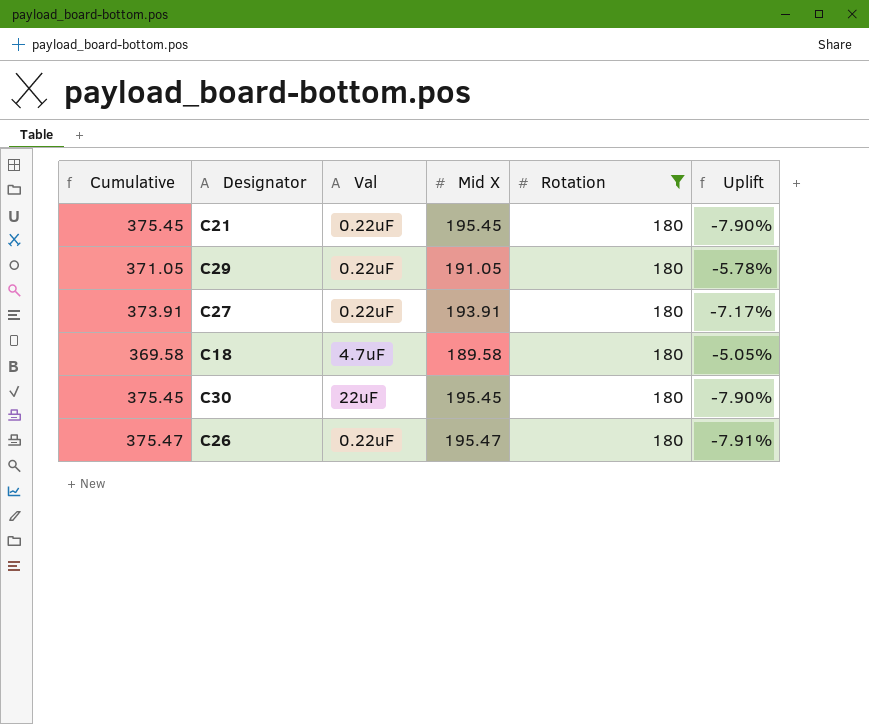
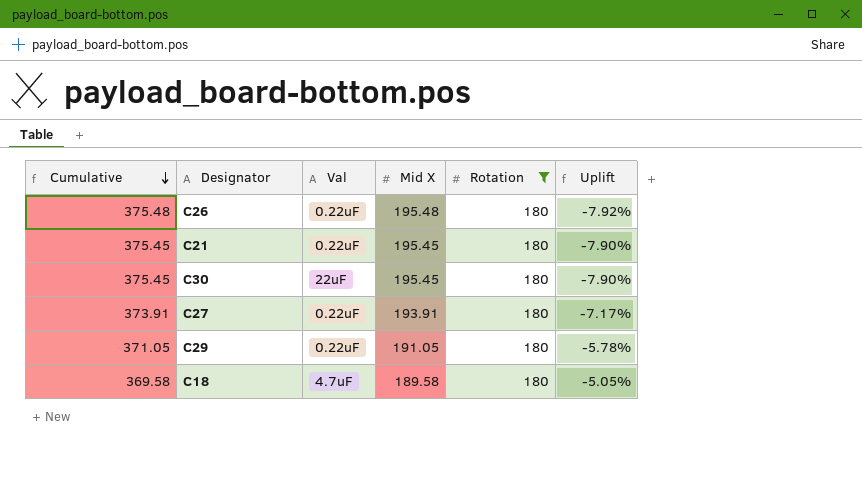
row order: none -> Cumulative descending
C26 | Cumulative: 375.47 -> 375.48
C26 | Mid X: 195.47 -> 195.48
C26 | Uplift: -7.91% -> -7.92%

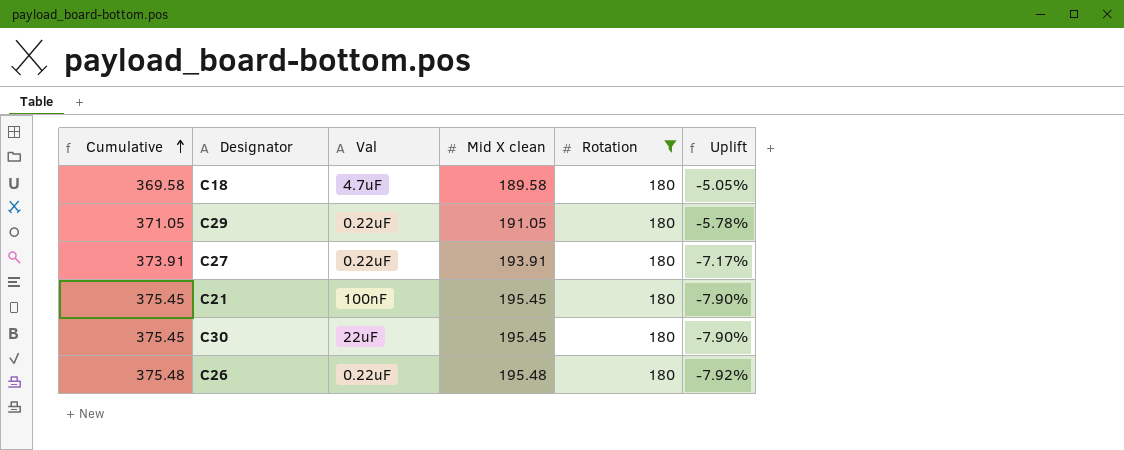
row order: Cumulative descending -> Cumulative ascending
column name: Mid X -> Mid X clean
C21 | Val: 0.22uF -> 100nF

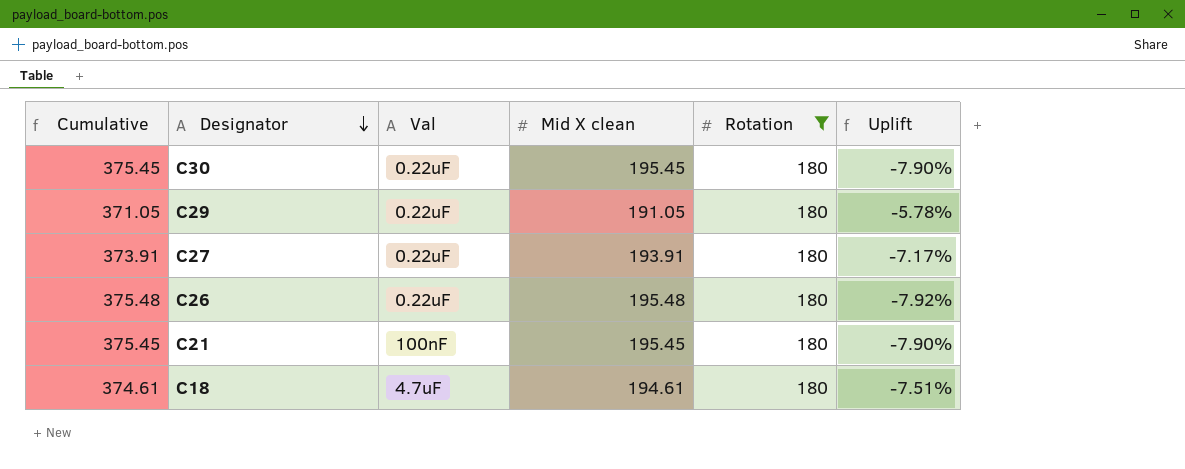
row order: Cumulative ascending -> Designator descending
C30 | Val: 22uF -> 0.22uF
C18 | Cumulative: 369.58 -> 374.61
C18 | Mid X clean: 189.58 -> 194.61
C18 | Uplift: -5.05% -> -7.51%

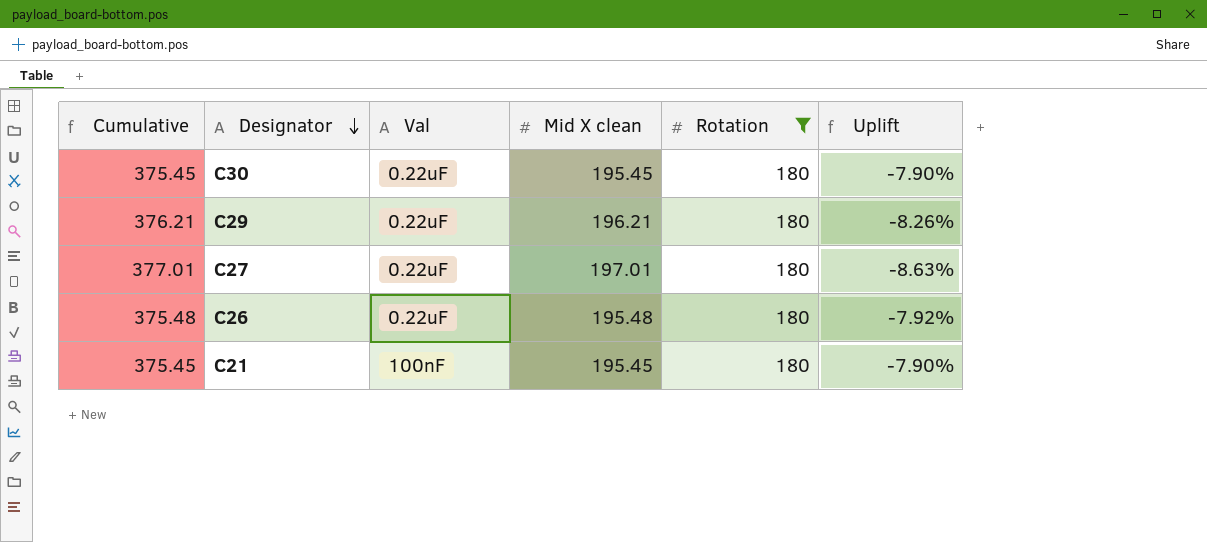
row C18: 374.61 | 4.7uF | 194.61 | 180 | -7.51% -> none
C29 | Cumulative: 371.05 -> 376.21
C29 | Mid X clean: 191.05 -> 196.21
C29 | Uplift: -5.78% -> -8.26%
C27 | Cumulative: 373.91 -> 377.01
C27 | Mid X clean: 193.91 -> 197.01
C27 | Uplift: -7.17% -> -8.63%

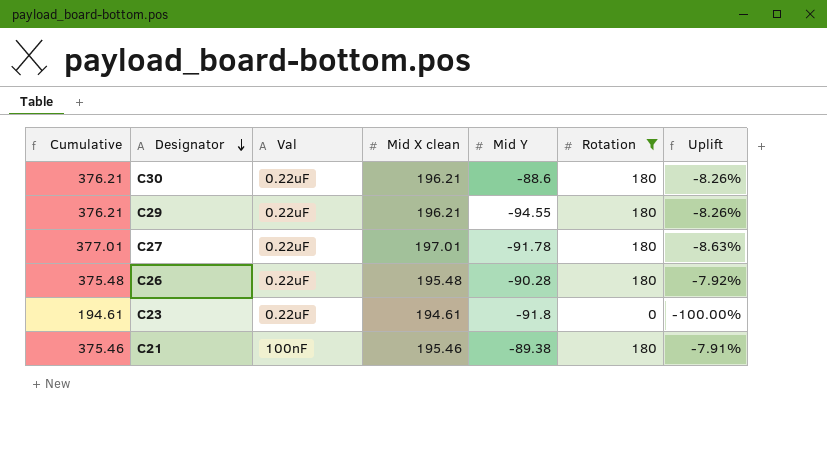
column Mid Y | position: none -> 5
C30 | Cumulative: 375.45 -> 376.21
C30 | Mid X clean: 195.45 -> 196.21
C30 | Uplift: -7.90% -> -8.26%
row C23: none -> 194.61 | 0.22uF | 194.61 | -91.8 | 0 | -100.00%
C21 | Cumulative: 375.45 -> 375.46
C21 | Mid X clean: 195.45 -> 195.46
C21 | Uplift: -7.90% -> -7.91%

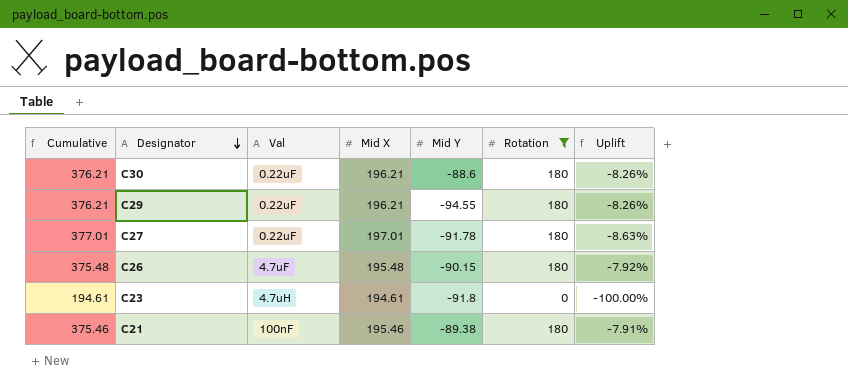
column name: Mid X clean -> Mid X
C26 | Val: 0.22uF -> 4.7uF
C26 | Mid Y: -90.28 -> -90.15
C23 | Val: 0.22uF -> 4.7uH

